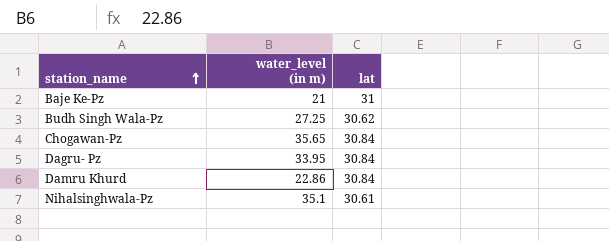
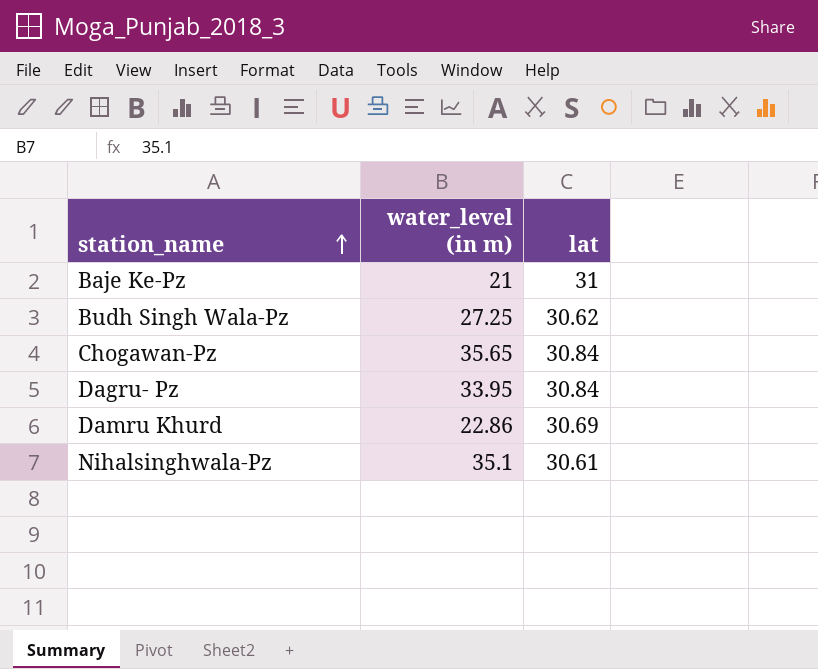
Damru Khurd | lat: 30.84 -> 30.69

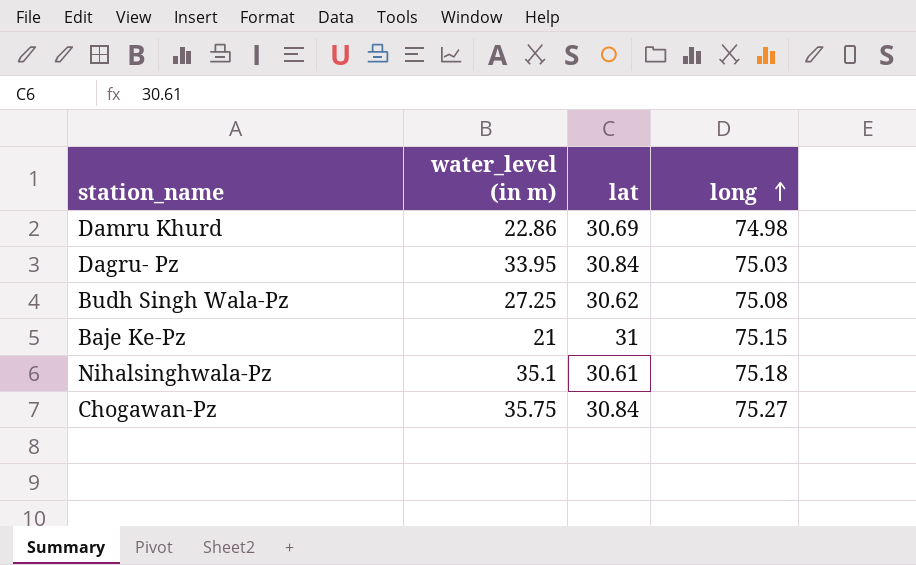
row order: station_name ascending -> long ascending
column long | position: none -> 4
Chogawan-Pz | water_level (in m): 35.65 -> 35.75

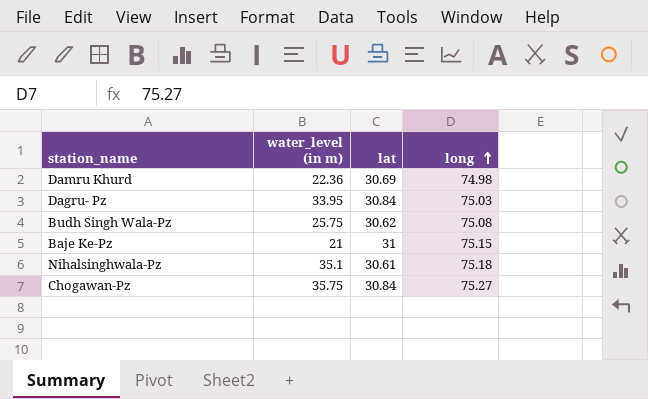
Damru Khurd | water_level (in m): 22.86 -> 22.36
Budh Singh Wala-Pz | water_level (in m): 27.25 -> 25.75

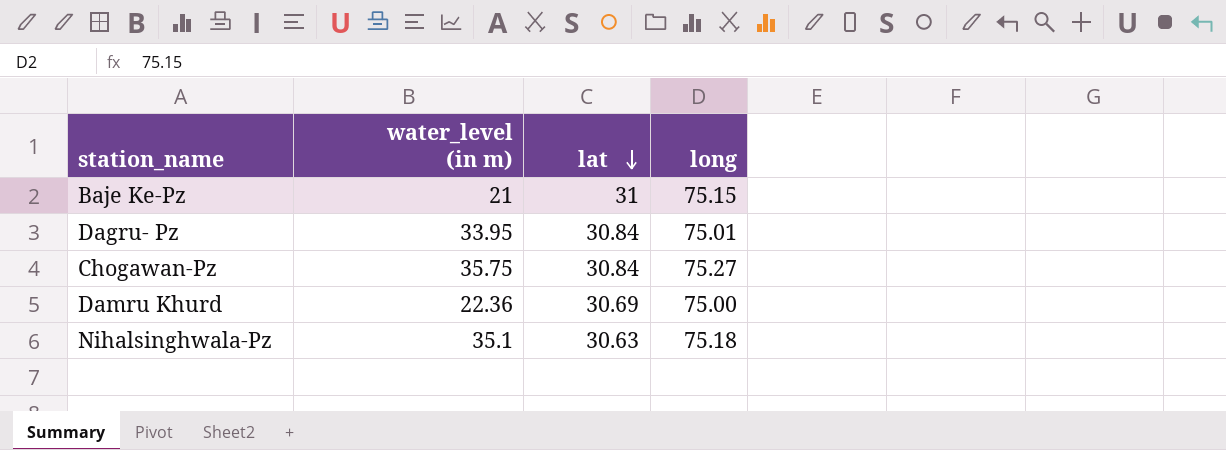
row order: long ascending -> lat descending
row Budh Singh Wala-Pz: 25.75 | 30.62 | 75.08 -> none
Dagru- Pz | long: 75.03 -> 75.01
Damru Khurd | long: 74.98 -> 75.00
Nihalsinghwala-Pz | lat: 30.61 -> 30.63

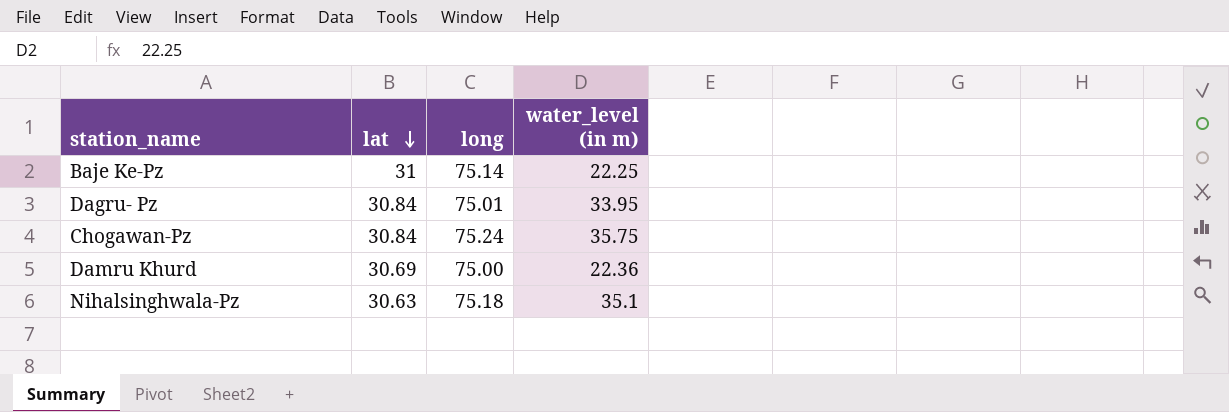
column water_level (in m) | position: 2 -> 4
Baje Ke-Pz | long: 75.15 -> 75.14
Baje Ke-Pz | water_level (in m): 21 -> 22.25
Chogawan-Pz | long: 75.27 -> 75.24

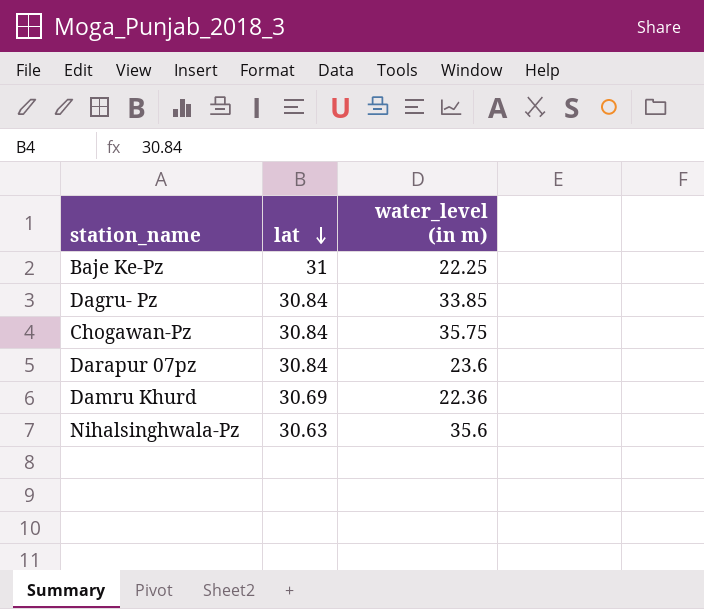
column long | position: 3 -> none
Dagru- Pz | water_level (in m): 33.95 -> 33.85
row Darapur 07pz: none -> 30.84 | 23.6
Nihalsinghwala-Pz | water_level (in m): 35.1 -> 35.6

